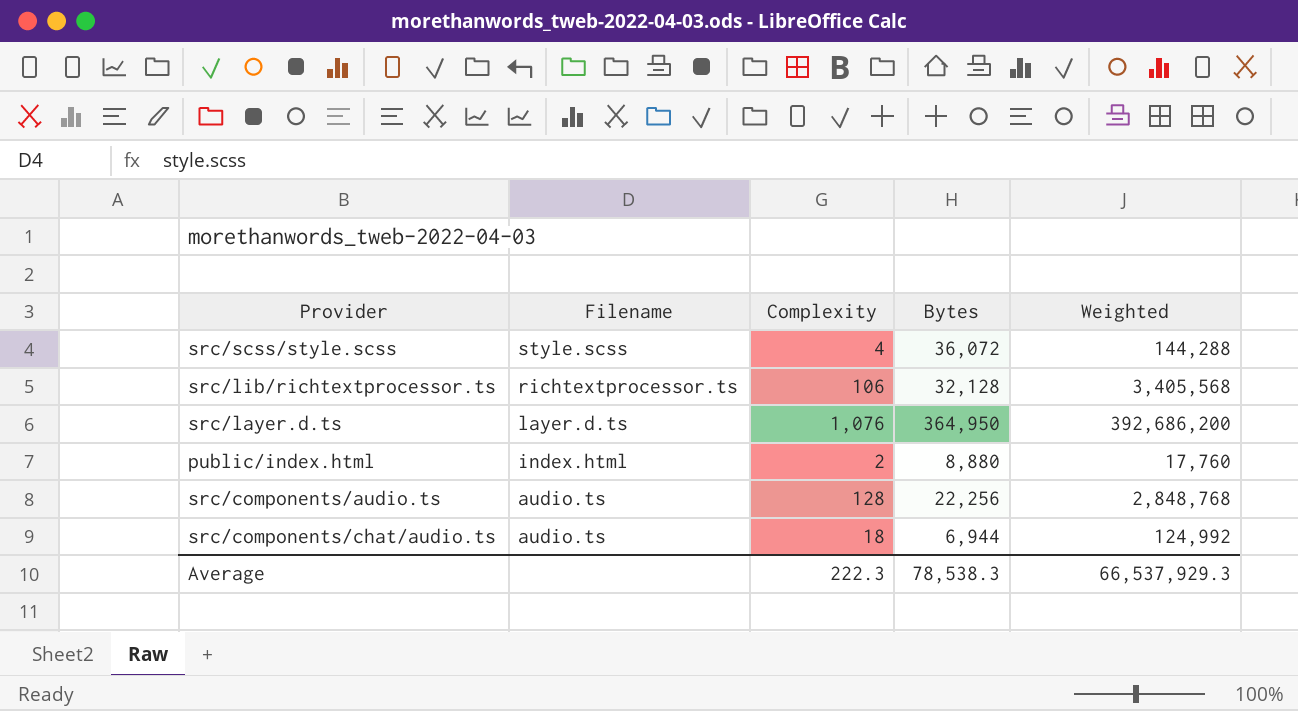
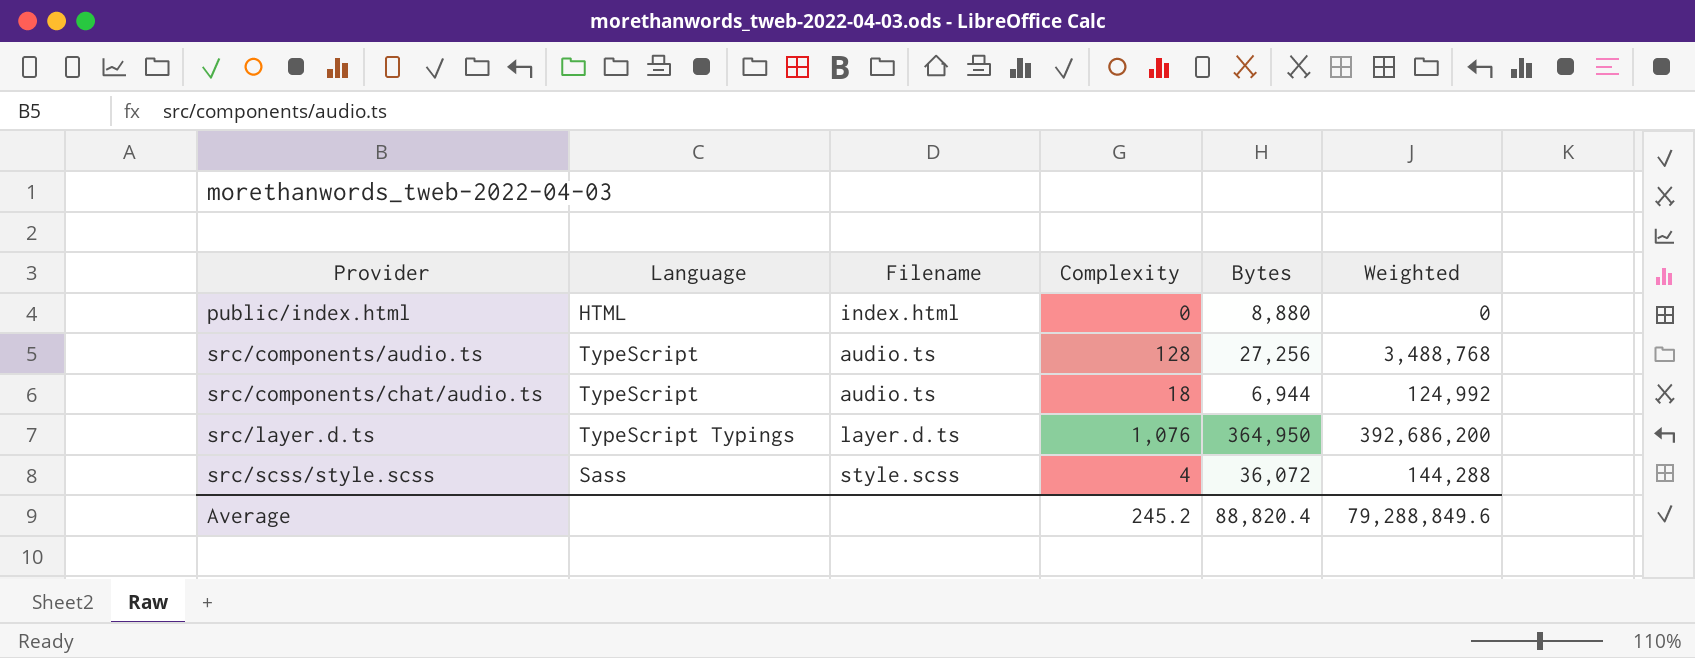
row order: Filename descending -> Provider ascending
column Language | position: none -> 2
row src/lib/richtextprocessor.ts: richtextprocessor.ts | 106 | 32,128 | 3,405,568 -> none
public/index.html | Complexity: 2 -> 0
public/index.html | Weighted: 17,760 -> 0
src/components/audio.ts | Bytes: 22,256 -> 27,256
src/components/audio.ts | Weighted: 2,848,768 -> 3,488,768
Average | Complexity: 222.3 -> 245.2
Average | Bytes: 78,538.3 -> 88,820.4
Average | Weighted: 66,537,929.3 -> 79,288,849.6

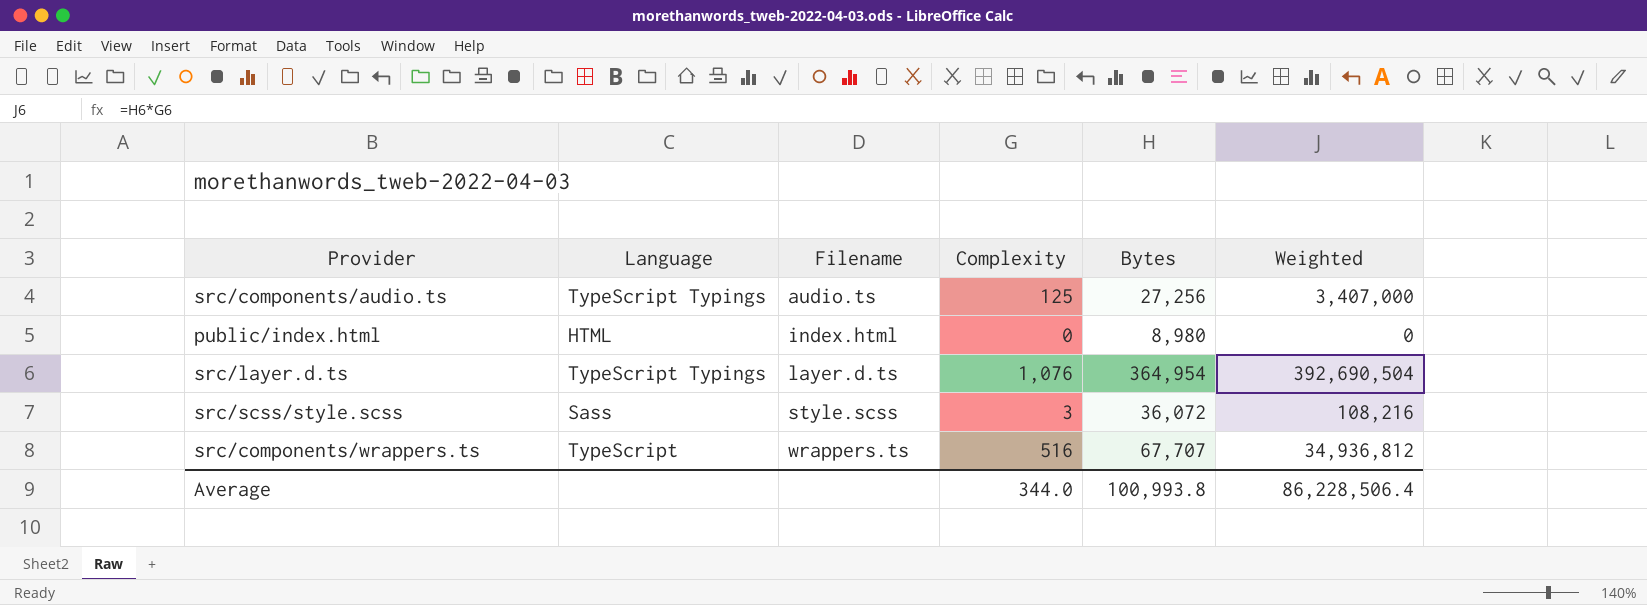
row order: Provider ascending -> Filename ascending
row src/components/chat/audio.ts: TypeScript | audio.ts | 18 | 6,944 | 124,992 -> none
src/components/audio.ts | Language: TypeScript -> TypeScript Typings
src/components/audio.ts | Complexity: 128 -> 125
src/components/audio.ts | Weighted: 3,488,768 -> 3,407,000
public/index.html | Bytes: 8,880 -> 8,980
src/layer.d.ts | Bytes: 364,950 -> 364,954
src/layer.d.ts | Weighted: 392,686,200 -> 392,690,504
src/scss/style.scss | Complexity: 4 -> 3
src/scss/style.scss | Weighted: 144,288 -> 108,216
row src/components/wrappers.ts: none -> TypeScript | wrappers.ts | 516 | 67,707 | 34,936,812
Average | Complexity: 245.2 -> 344.0
Average | Bytes: 88,820.4 -> 100,993.8
Average | Weighted: 79,288,849.6 -> 86,228,506.4

